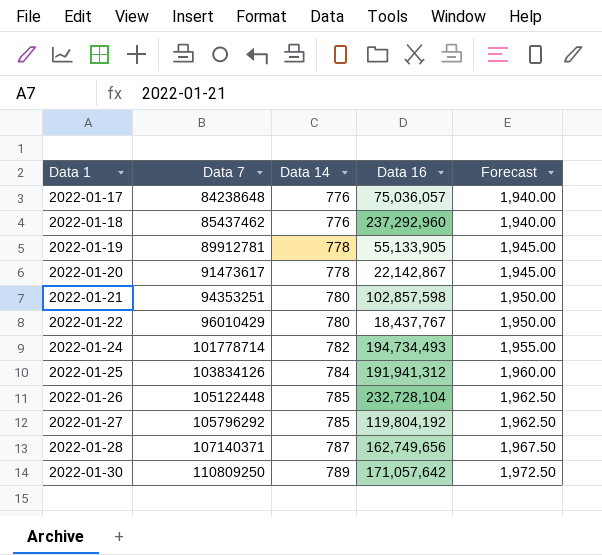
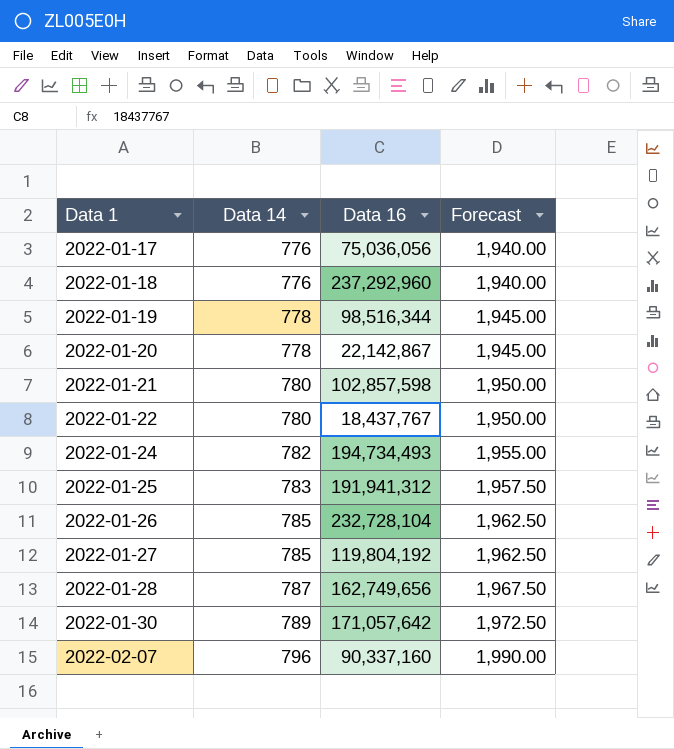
column Data 7 | position: 2 -> none
2022-01-17 | Data 16: 75,036,057 -> 75,036,056
2022-01-19 | Data 16: 55,133,905 -> 98,516,344
2022-01-25 | Data 14: 784 -> 783
2022-01-25 | Forecast: 1,960.00 -> 1,957.50
row 2022-02-07: none -> 796 | 90,337,160 | 1,990.00

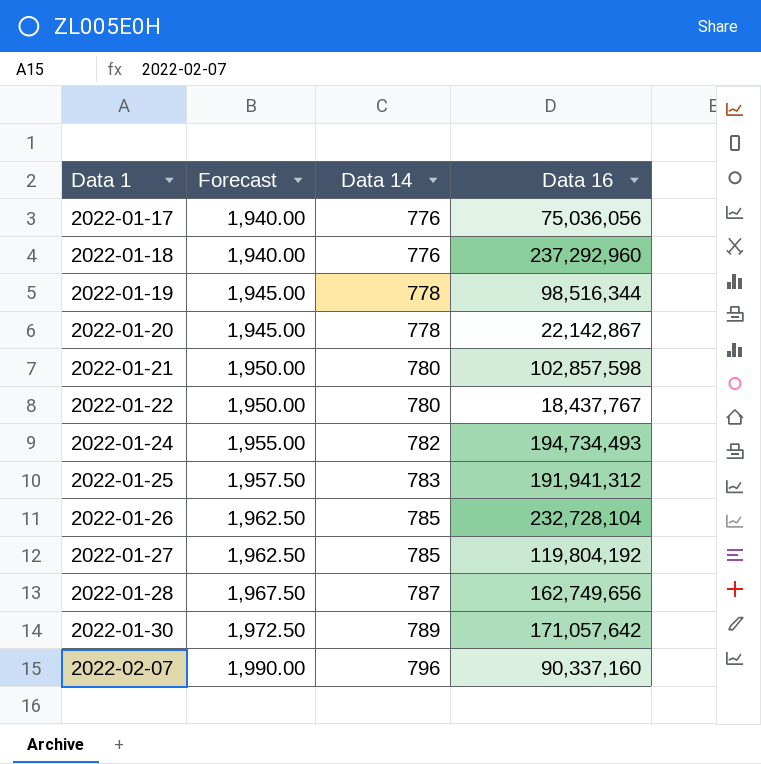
column Forecast | position: 4 -> 2

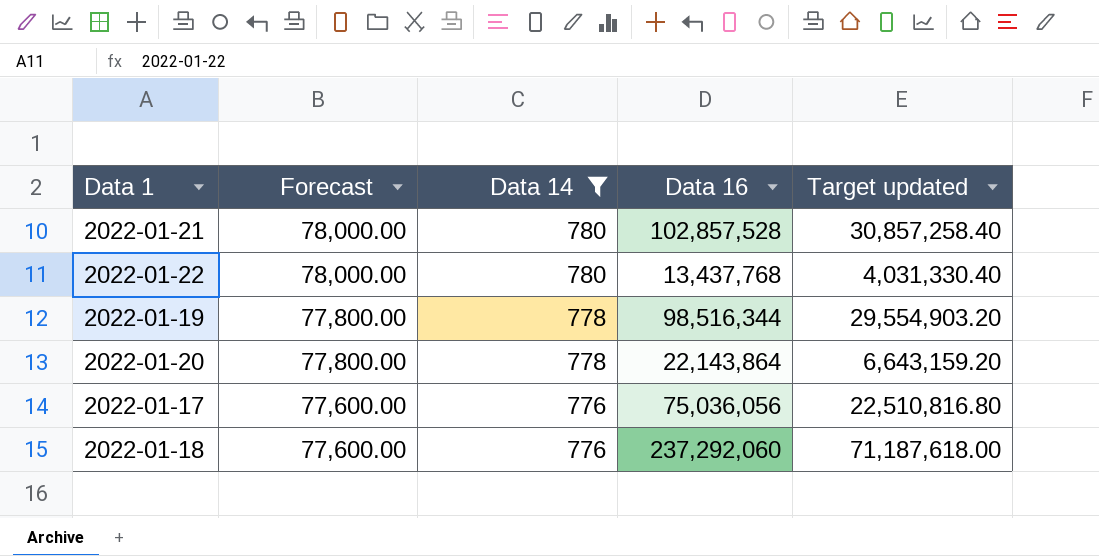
filter: none -> Data 14 <= 780
row order: Data 1 ascending -> Forecast descending
column Forecast | formula: [Data 14] * 2.5 -> [Data 14] * 100
column Target updated | formula: none -> [Data 16] * 0.3
2022-01-21 | Data 16: 102,857,598 -> 102,857,528
2022-01-22 | Data 16: 18,437,767 -> 13,437,768
2022-01-20 | Data 16: 22,142,867 -> 22,143,864
2022-01-18 | Data 16: 237,292,960 -> 237,292,060

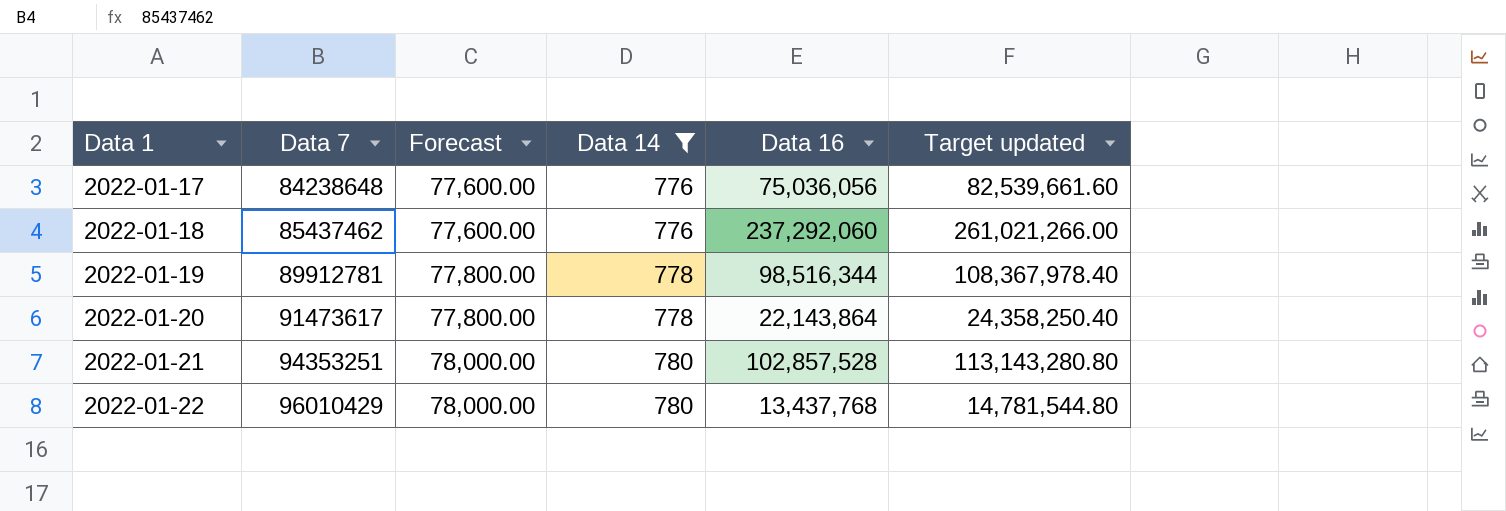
row order: Forecast descending -> Data 1 ascending
column Data 7 | position: none -> 2
column Target updated | formula: [Data 16] * 0.3 -> [Data 16] * 1.1

